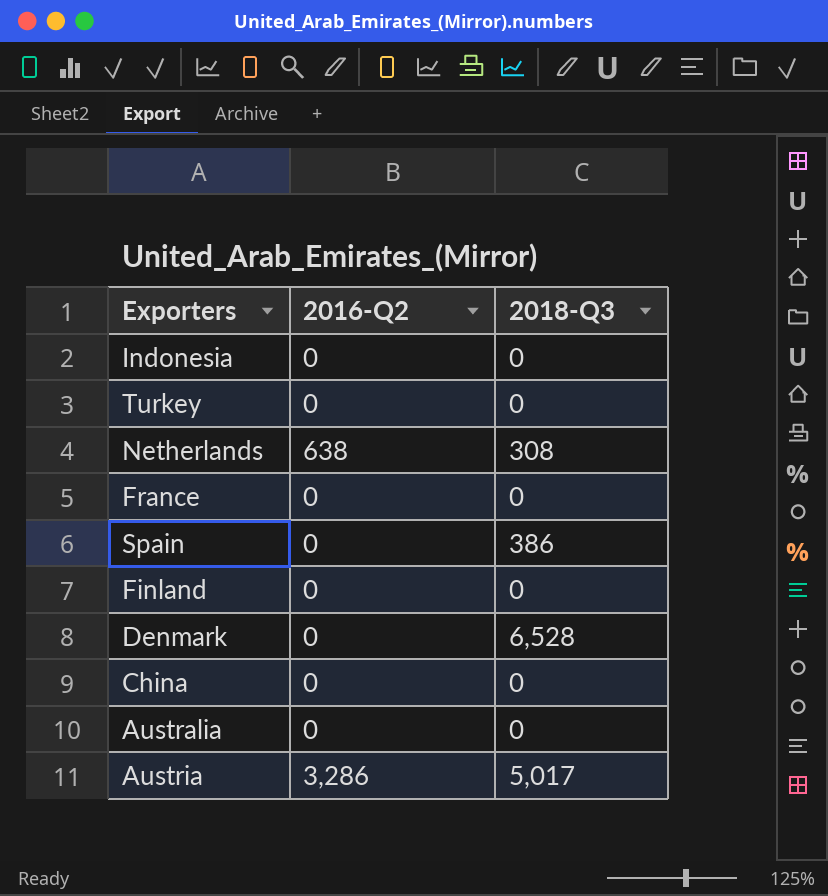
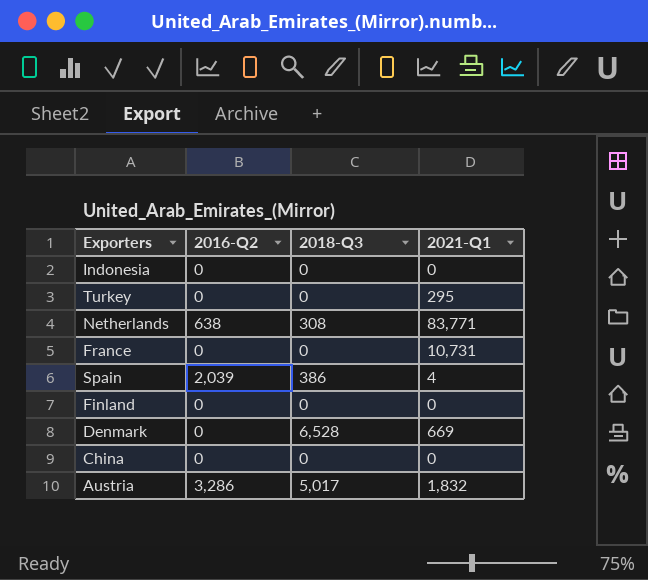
column 2021-Q1 | position: none -> 4
row Australia: 0 | 0 -> none
Spain | 2016-Q2: 0 -> 2,039

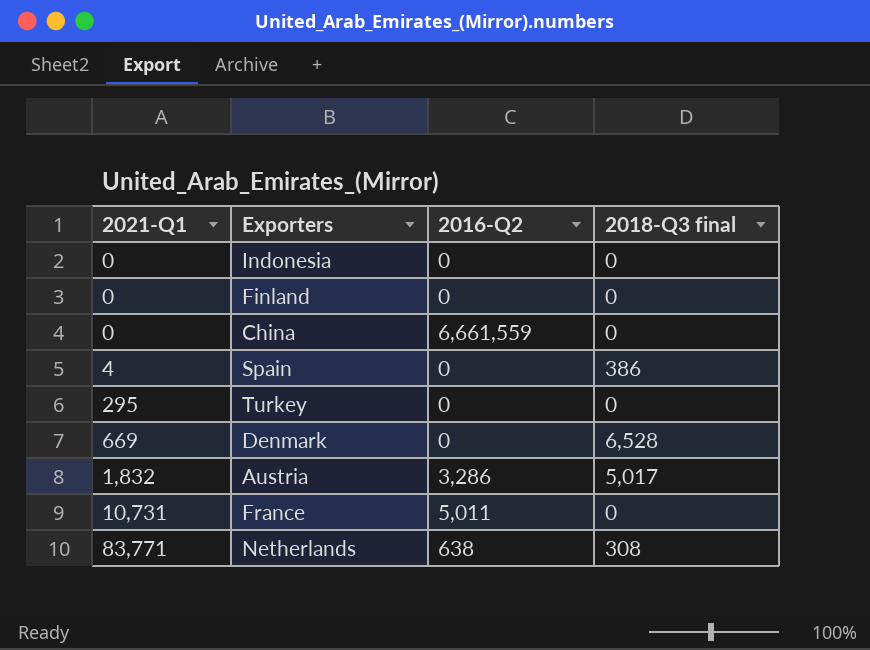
row order: none -> 2021-Q1 ascending
column 2021-Q1 | position: 4 -> 1
column name: 2018-Q3 -> 2018-Q3 final
China | 2016-Q2: 0 -> 6,661,559
Spain | 2016-Q2: 2,039 -> 0
France | 2016-Q2: 0 -> 5,011

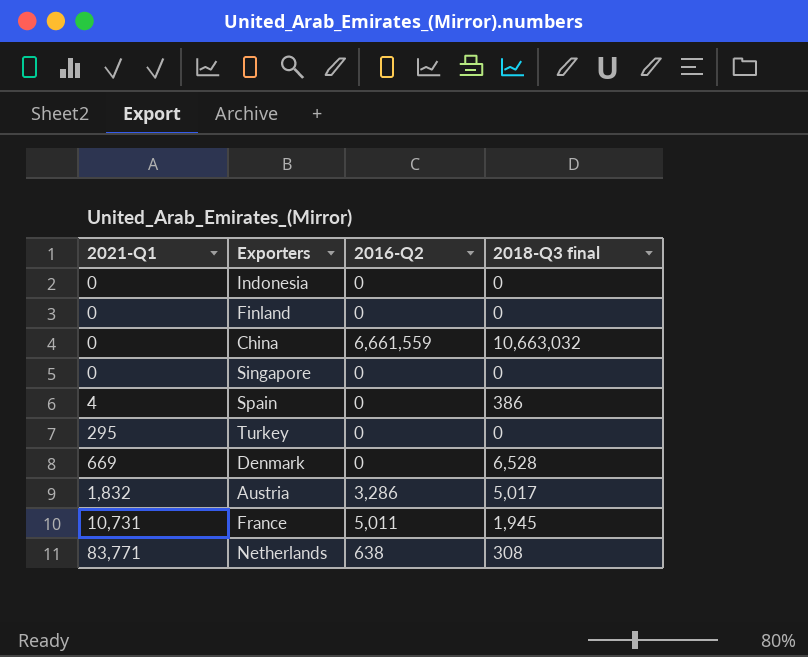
China | 2018-Q3 final: 0 -> 10,663,032
row Singapore: none -> 0 | 0 | 0
France | 2018-Q3 final: 0 -> 1,945

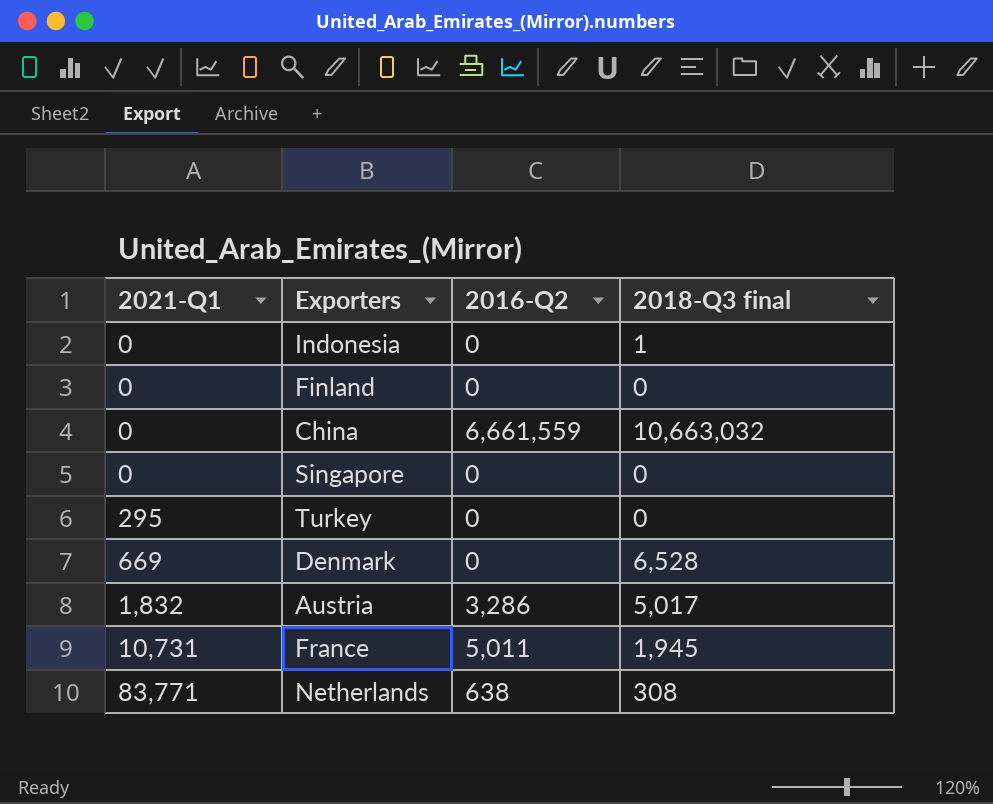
row Spain: 4 | 0 | 386 -> none
Indonesia | 2018-Q3 final: 0 -> 1

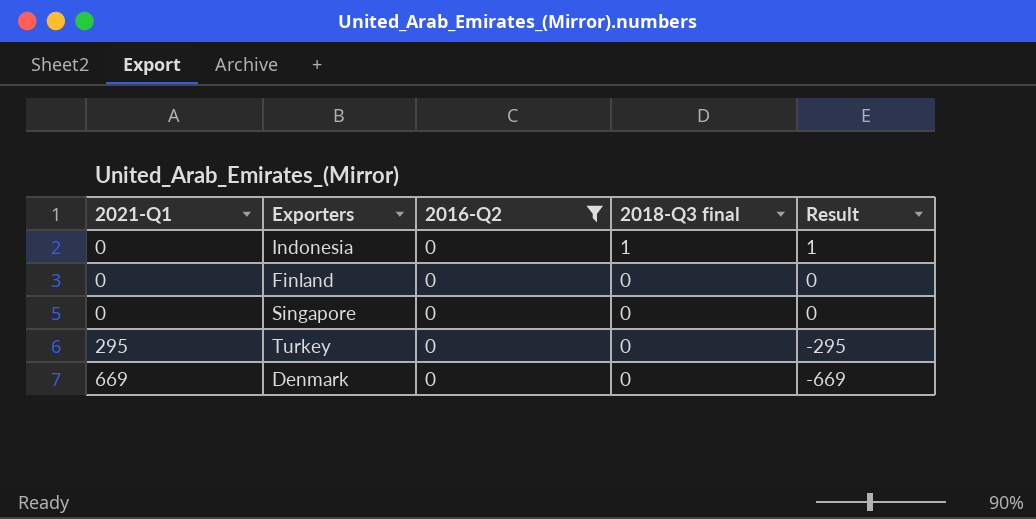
filter: none -> 2016-Q2 = 0
column Result | formula: none -> [2018-Q3 final] - [2021-Q1]
Denmark | 2018-Q3 final: 6,528 -> 0

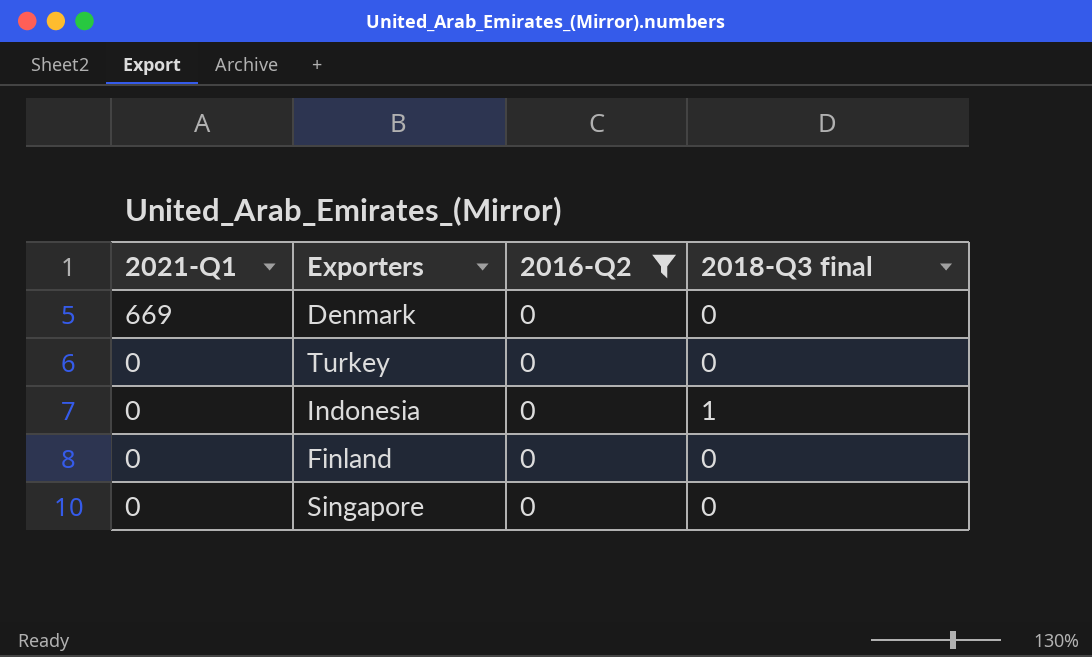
row order: 2021-Q1 ascending -> 2021-Q1 descending
column Result | formula: [2018-Q3 final] - [2021-Q1] -> none
Turkey | 2021-Q1: 295 -> 0

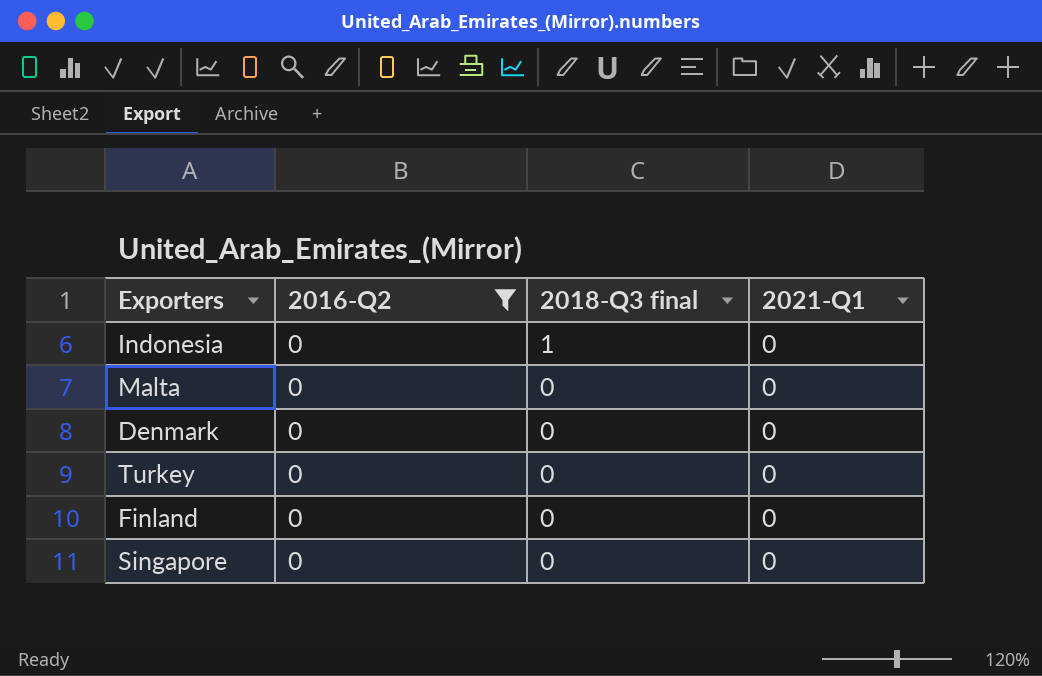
row order: 2021-Q1 descending -> 2018-Q3 final descending
column 2021-Q1 | position: 1 -> 4
row Malta: none -> 0 | 0 | 0
Denmark | 2021-Q1: 669 -> 0

